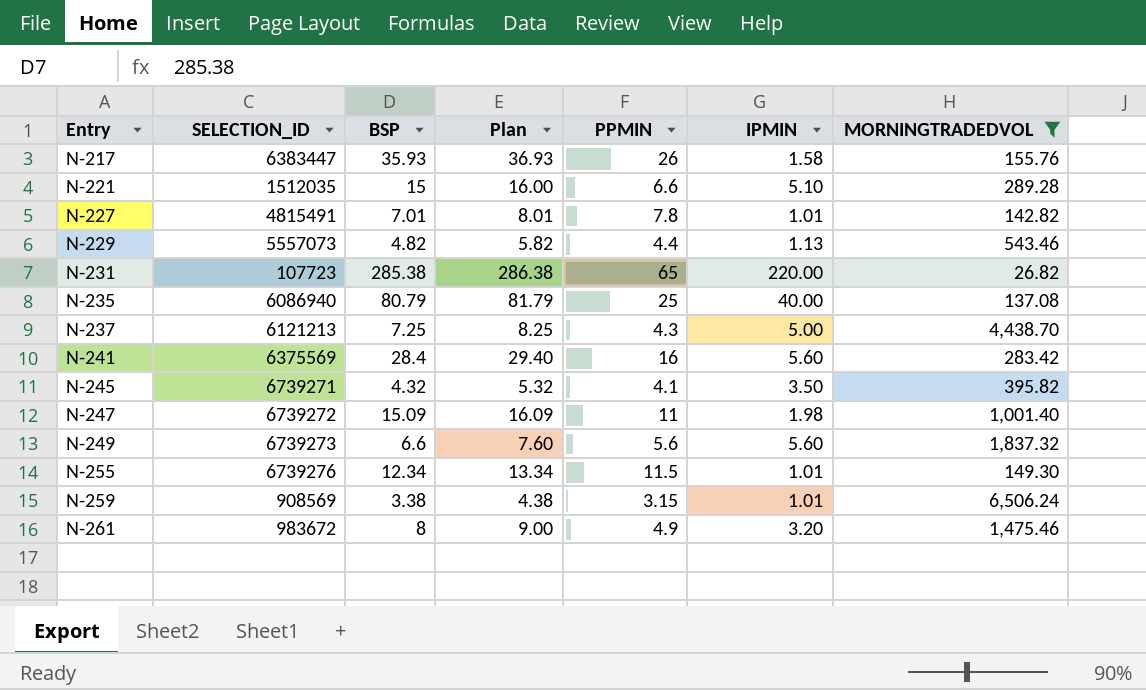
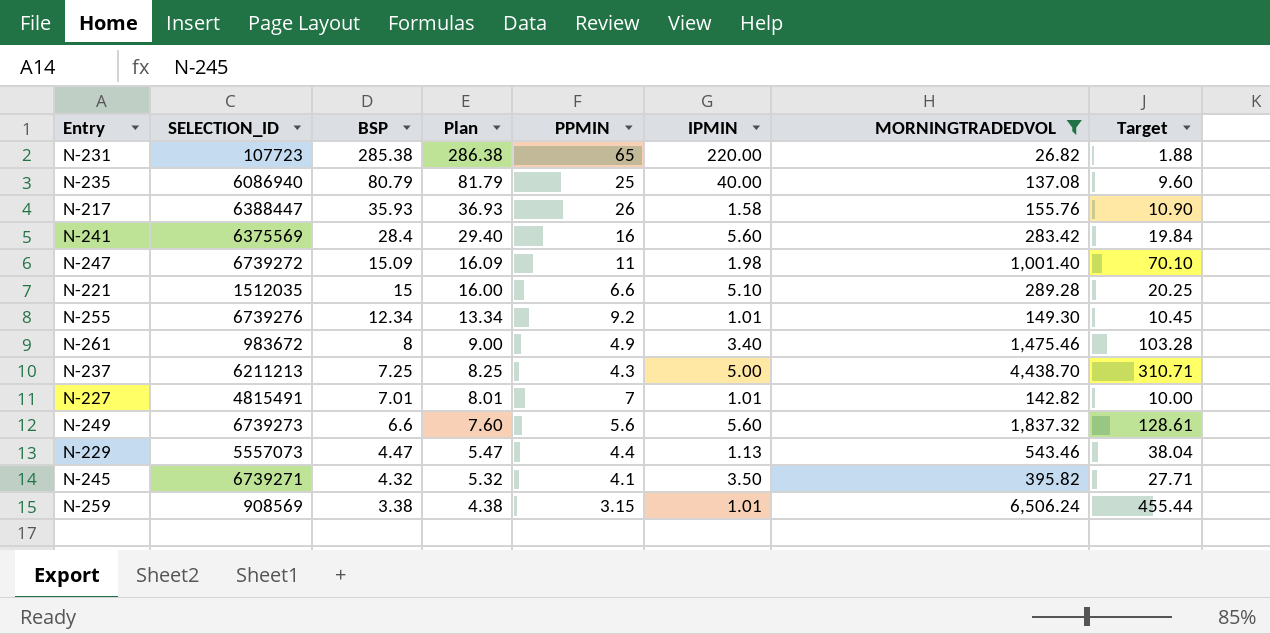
row order: Entry ascending -> BSP descending
column Target | formula: none -> [MORNINGTRADEDVOL] * 0.07
N-217 | SELECTION_ID: 6383447 -> 6388447
N-255 | PPMIN: 11.5 -> 9.2
N-261 | IPMIN: 3.20 -> 3.40
N-237 | SELECTION_ID: 6121213 -> 6211213
N-227 | PPMIN: 7.8 -> 7
N-229 | BSP: 4.82 -> 4.47
N-229 | Plan: 5.82 -> 5.47

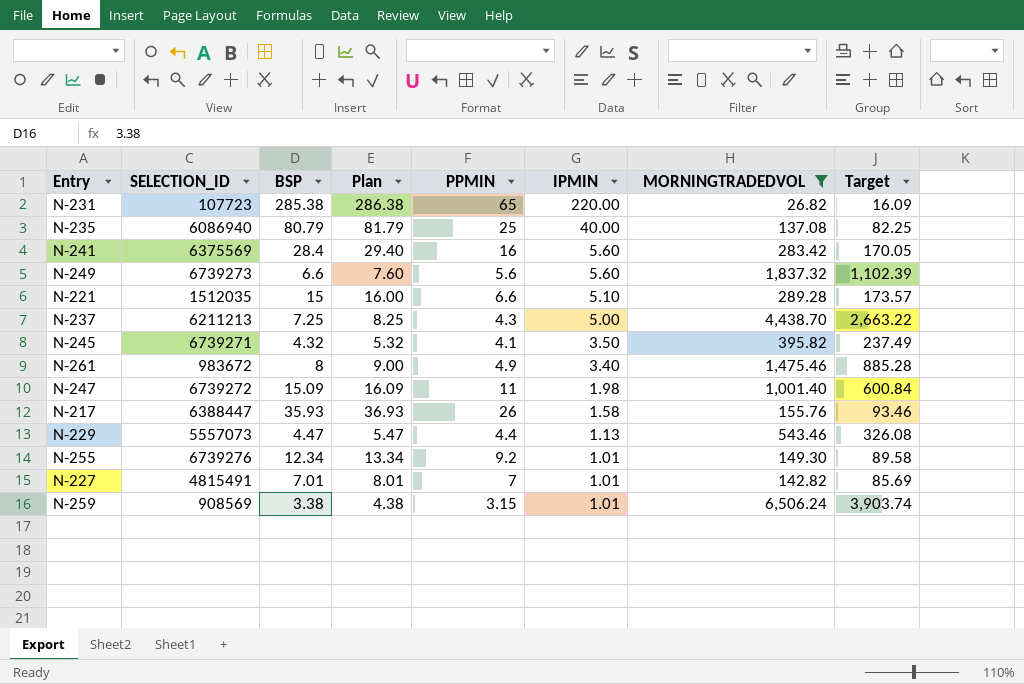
row order: BSP descending -> IPMIN descending
column Target | formula: [MORNINGTRADEDVOL] * 0.07 -> [MORNINGTRADEDVOL] * 0.6

